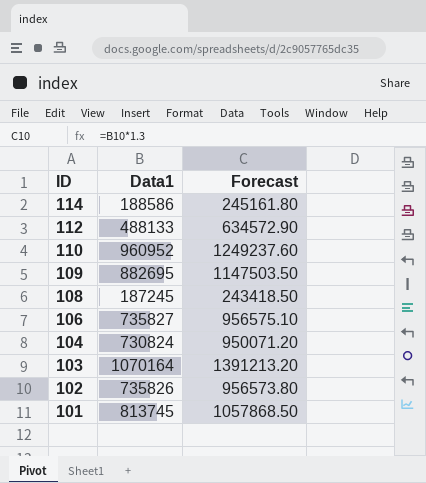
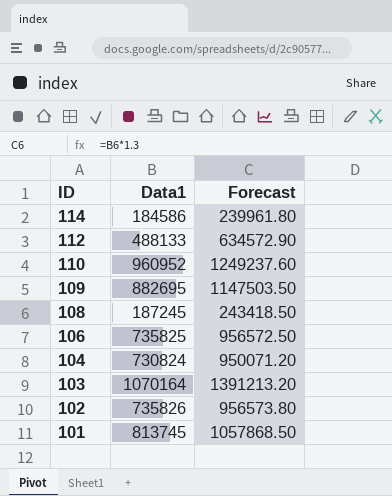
114 | Data1: 188586 -> 184586
114 | Forecast: 245161.80 -> 239961.80
106 | Data1: 735827 -> 735825
106 | Forecast: 956575.10 -> 956572.50

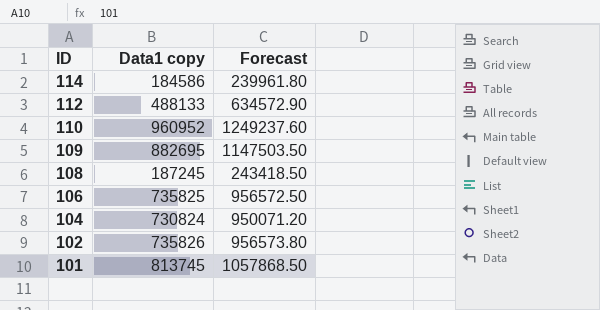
column name: Data1 -> Data1 copy
row 103: 1070164 | 1391213.20 -> none

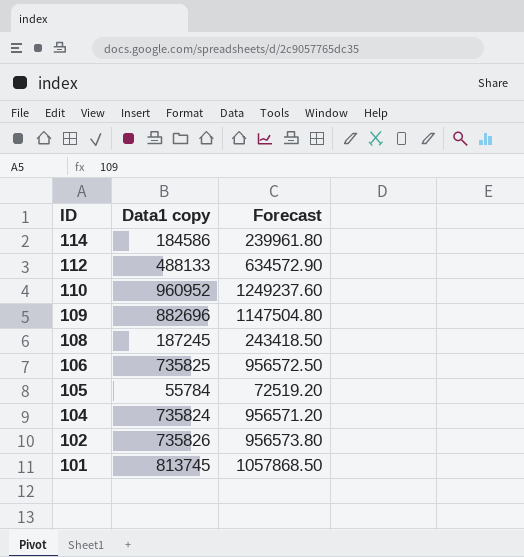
109 | Data1 copy: 882695 -> 882696
109 | Forecast: 1147503.50 -> 1147504.80
row 105: none -> 55784 | 72519.20
104 | Data1 copy: 730824 -> 735824
104 | Forecast: 950071.20 -> 956571.20

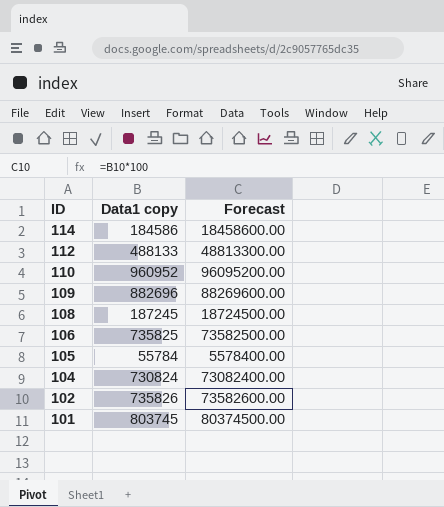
column Forecast | formula: [Data1 copy] * 1.3 -> [Data1 copy] * 100
104 | Data1 copy: 735824 -> 730824
101 | Data1 copy: 813745 -> 803745

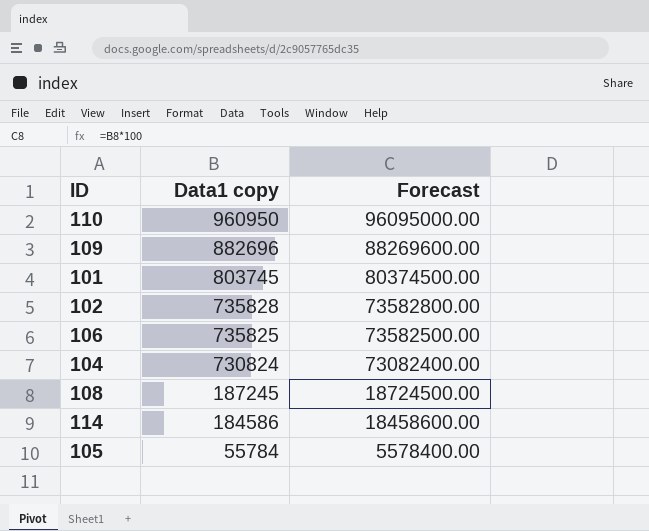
row order: ID descending -> Data1 copy descending
row 112: 488133 | 48813300.00 -> none
110 | Data1 copy: 960952 -> 960950
110 | Forecast: 96095200.00 -> 96095000.00
102 | Data1 copy: 735826 -> 735828
102 | Forecast: 73582600.00 -> 73582800.00

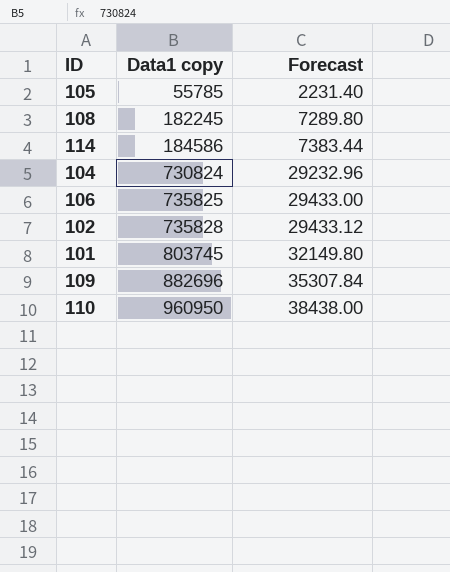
row order: Data1 copy descending -> Data1 copy ascending
column Forecast | formula: [Data1 copy] * 100 -> [Data1 copy] * 0.04
105 | Data1 copy: 55784 -> 55785
108 | Data1 copy: 187245 -> 182245

